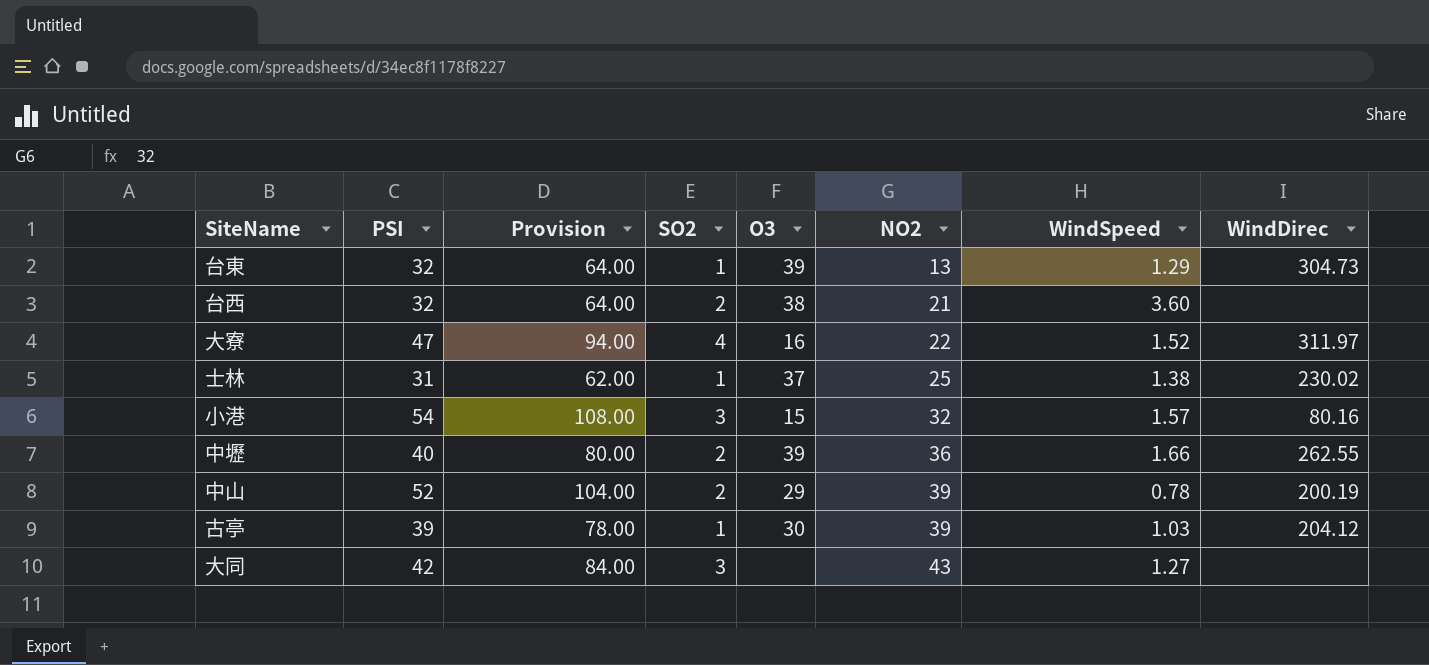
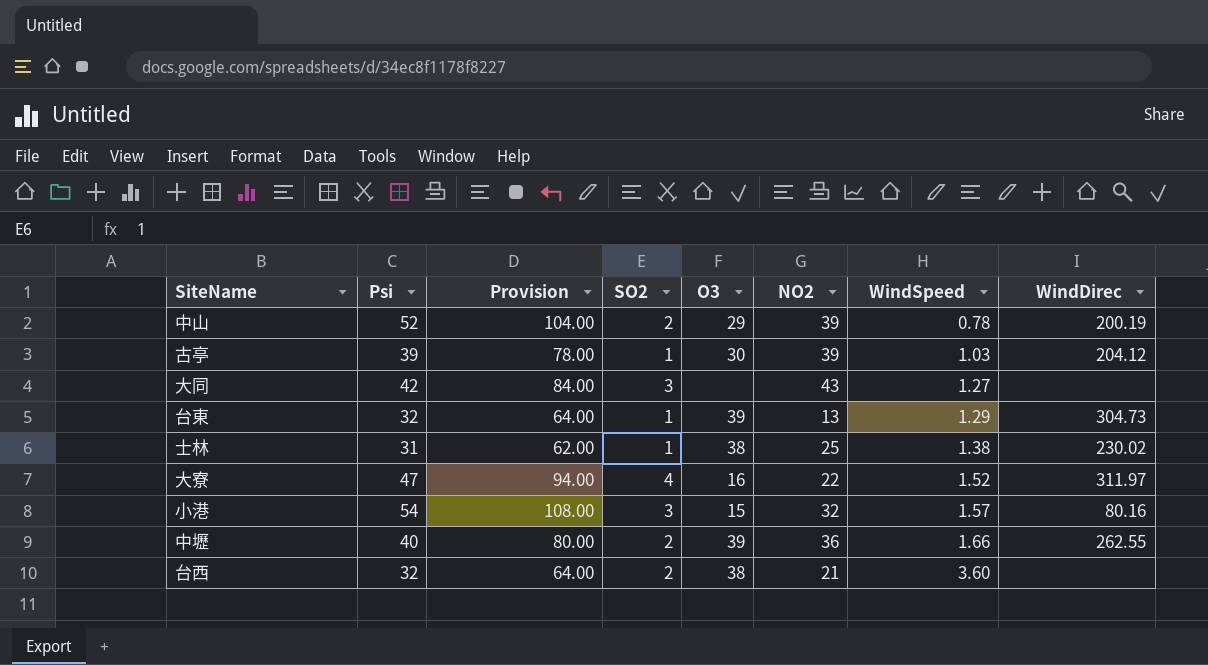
row order: NO2 ascending -> WindSpeed ascending
column name: PSI -> Psi
士林 | O3: 37 -> 38

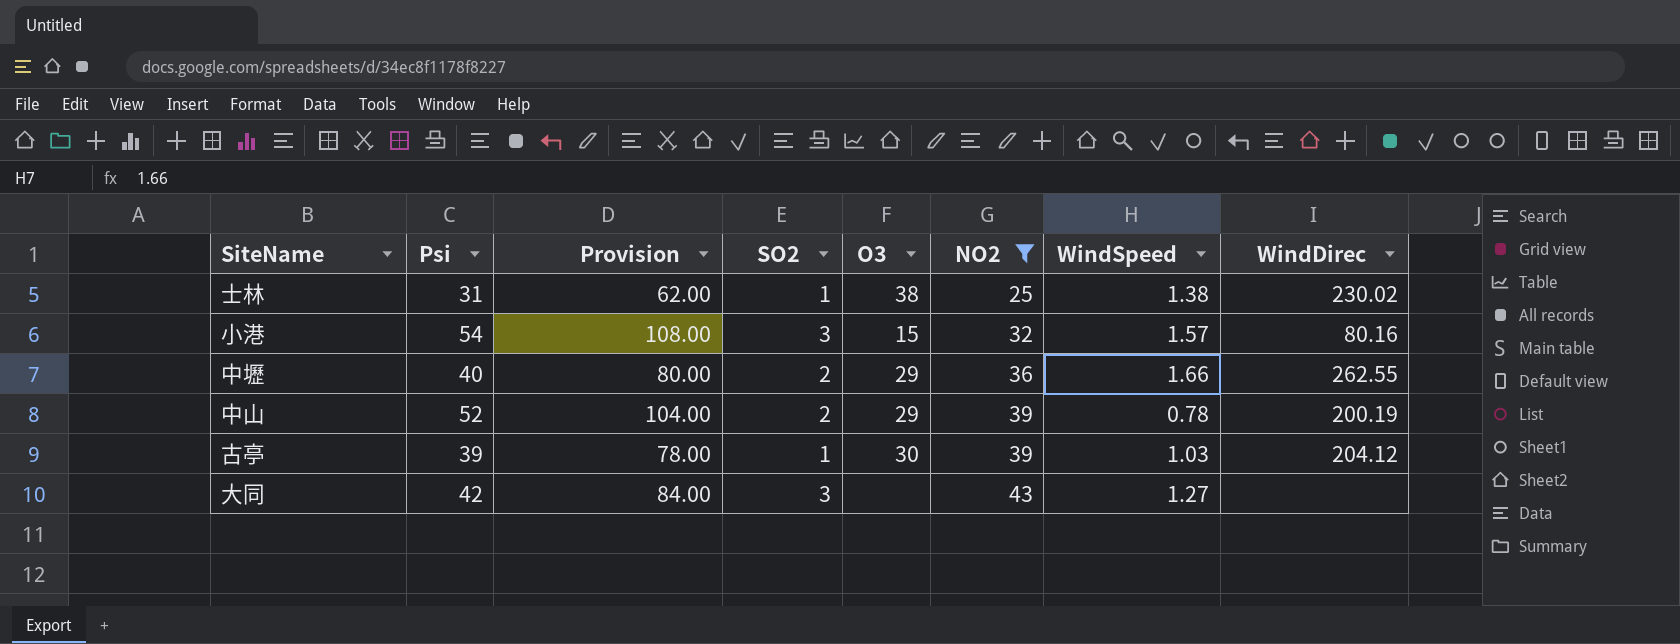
filter: none -> NO2 >= 25
row order: WindSpeed ascending -> NO2 ascending
中壢 | O3: 39 -> 29

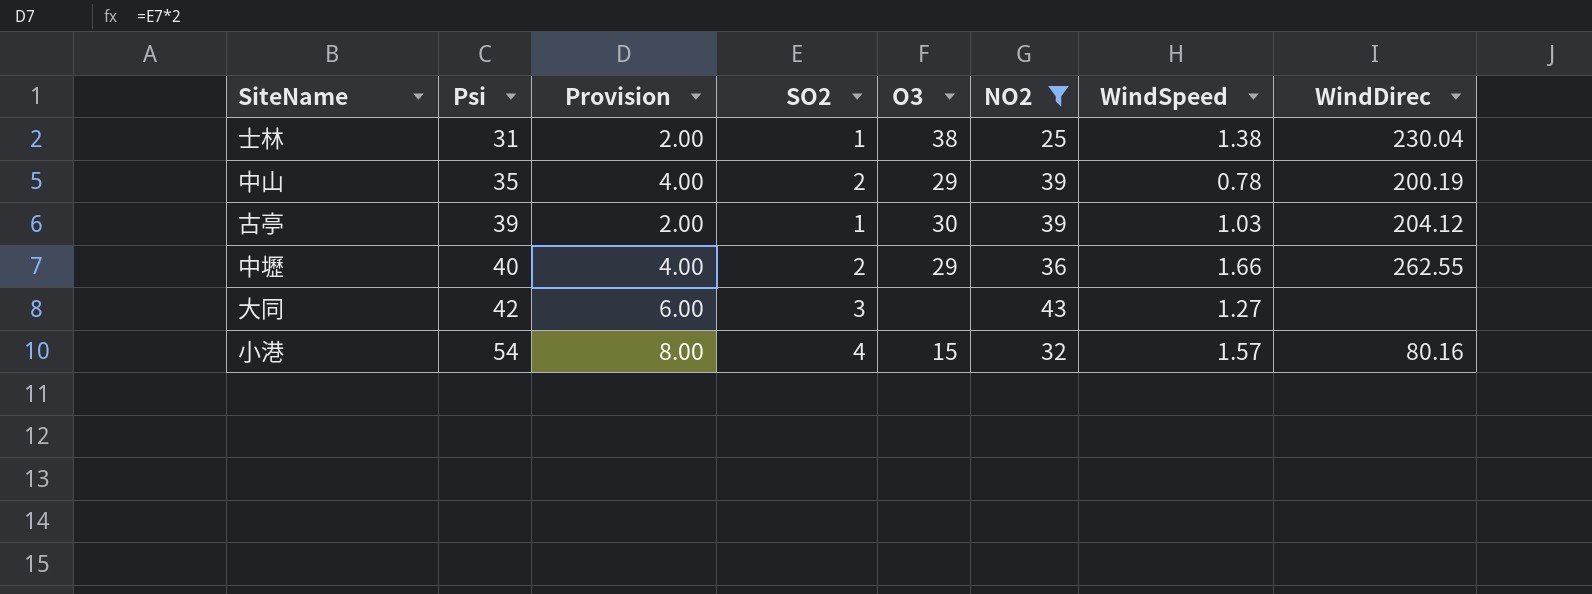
row order: NO2 ascending -> Psi ascending
column Provision | formula: [Psi] * 2 -> [SO2] * 2
士林 | WindDirec: 230.02 -> 230.04
中山 | Psi: 52 -> 35
小港 | SO2: 3 -> 4

